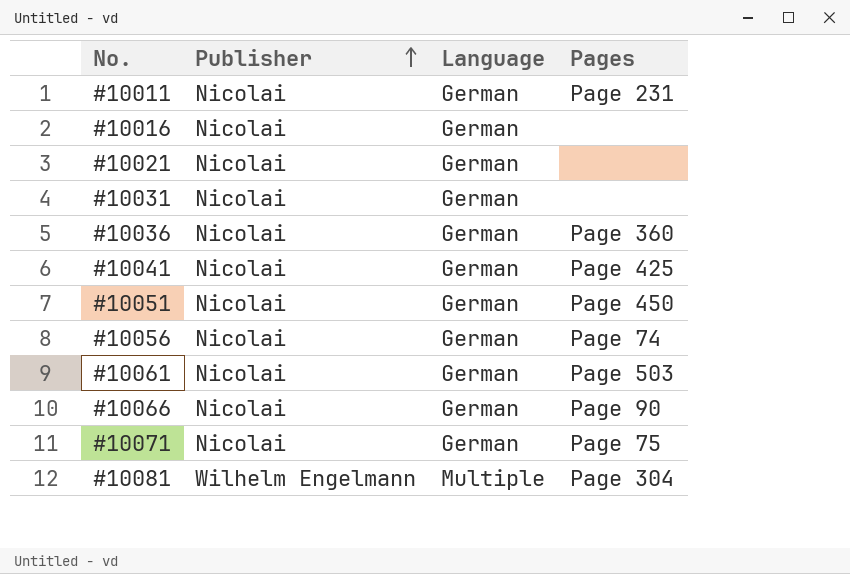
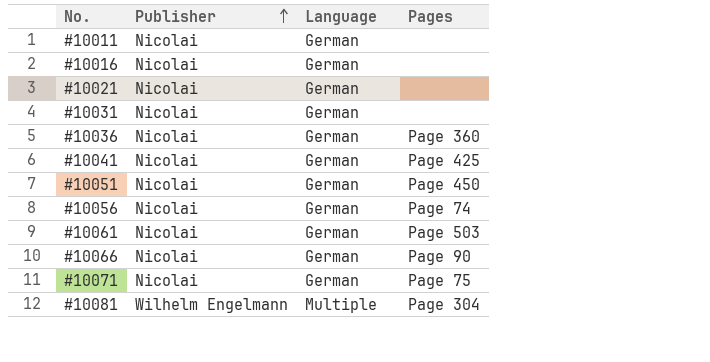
#10011 | Pages: Page 231 -> none

